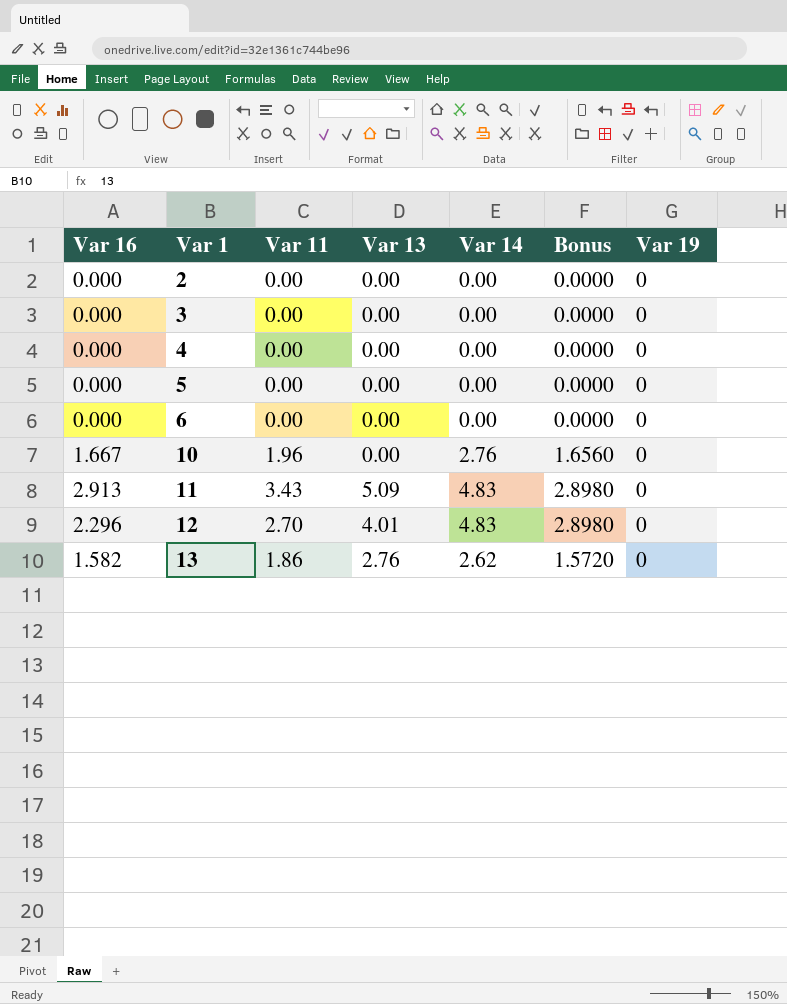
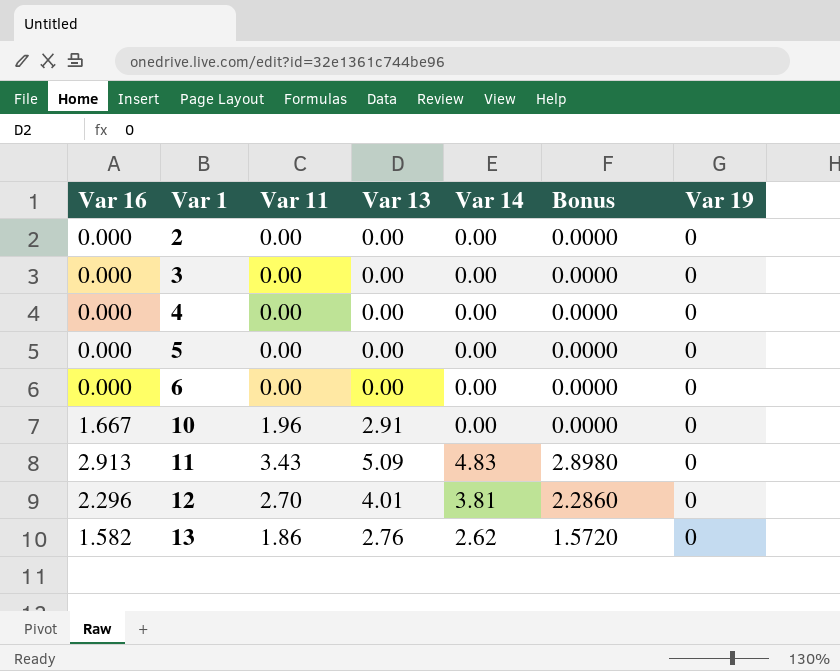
10 | Var 13: 0.00 -> 2.91
10 | Var 14: 2.76 -> 0.00
10 | Bonus: 1.6560 -> 0.0000
12 | Var 14: 4.83 -> 3.81
12 | Bonus: 2.8980 -> 2.2860

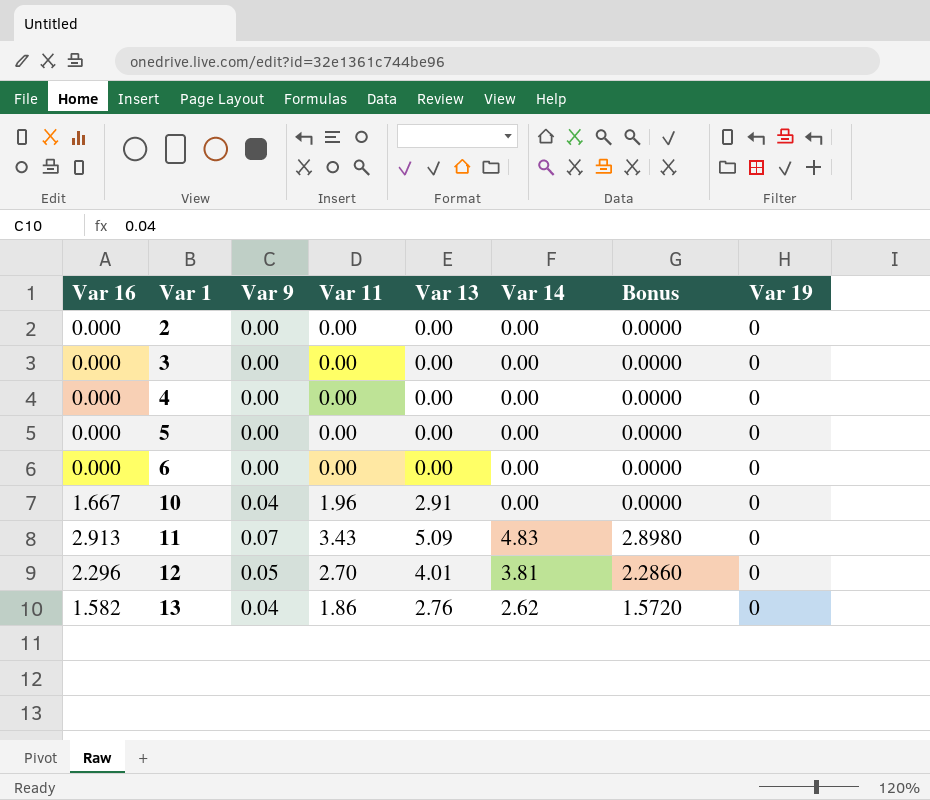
column Var 9 | position: none -> 3

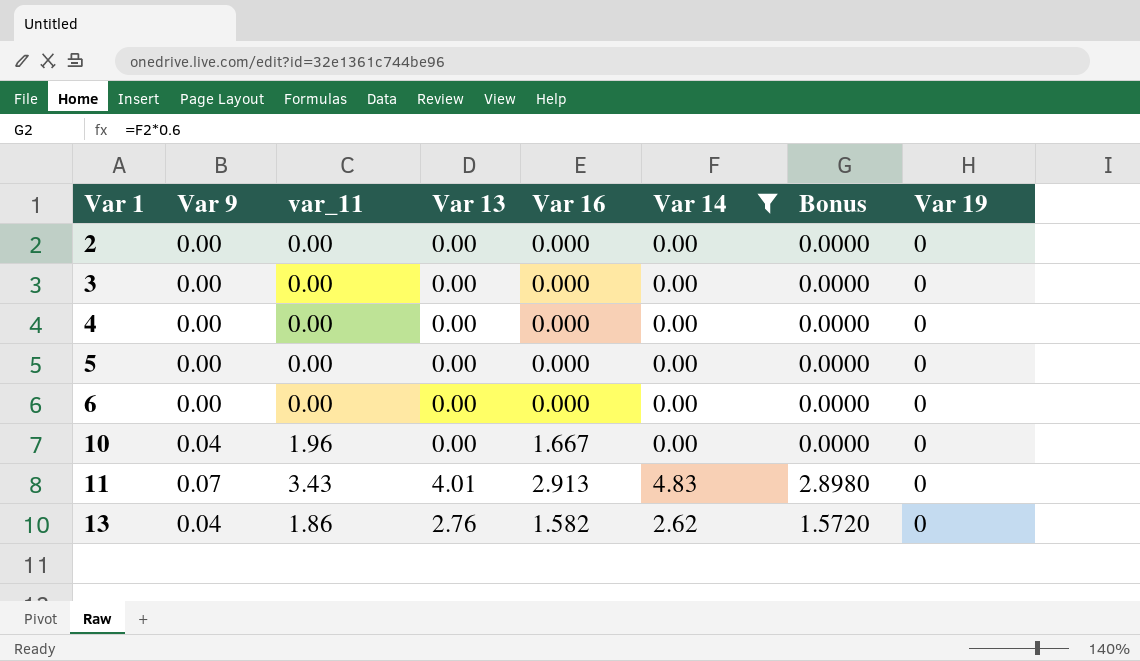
filter: none -> Var 14 != 3.81
column name: Var 11 -> var_11
column Var 16 | position: 1 -> 5
10 | Var 13: 2.91 -> 0.00
11 | Var 13: 5.09 -> 4.01

